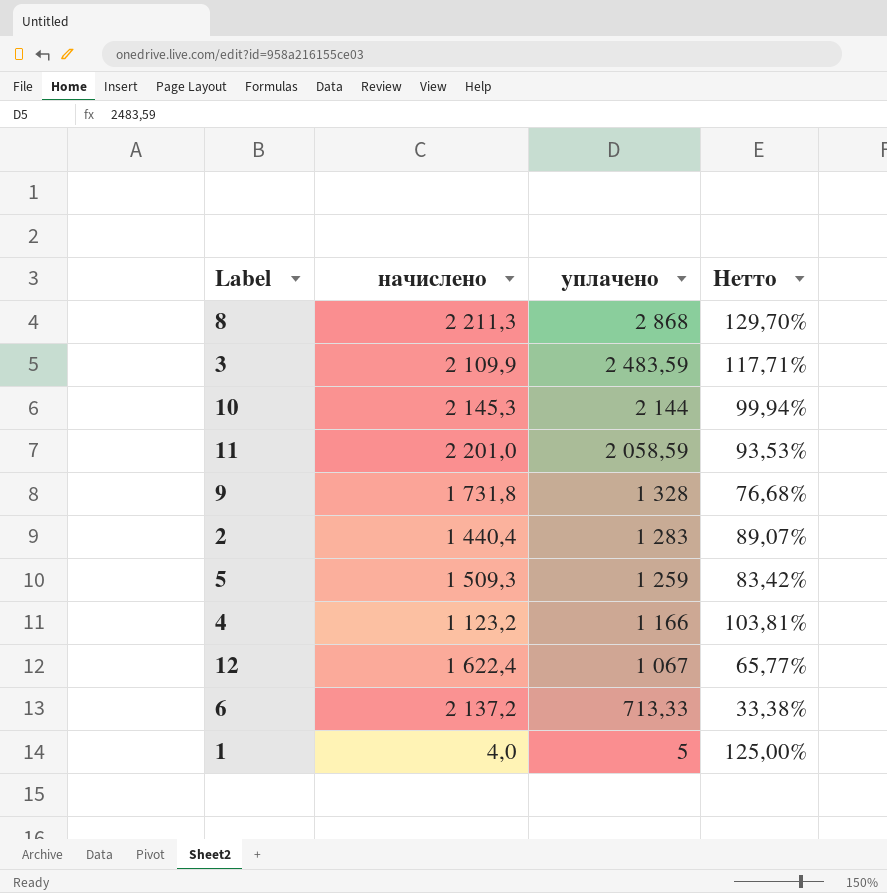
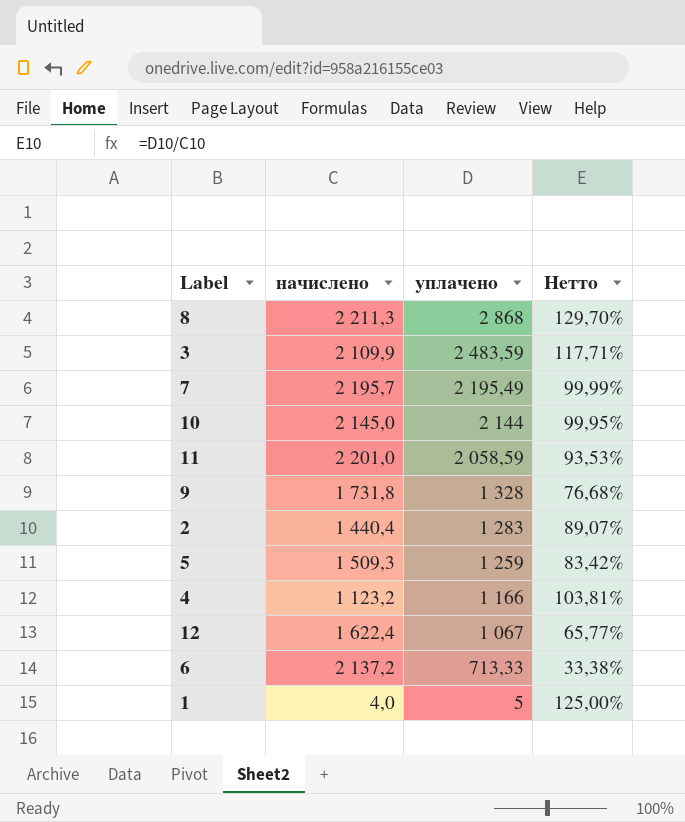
row 7: none -> 2 195,7 | 2 195,49 | 99,99%
10 | начислено: 2 145,3 -> 2 145,0
10 | Нетто: 99,94% -> 99,95%

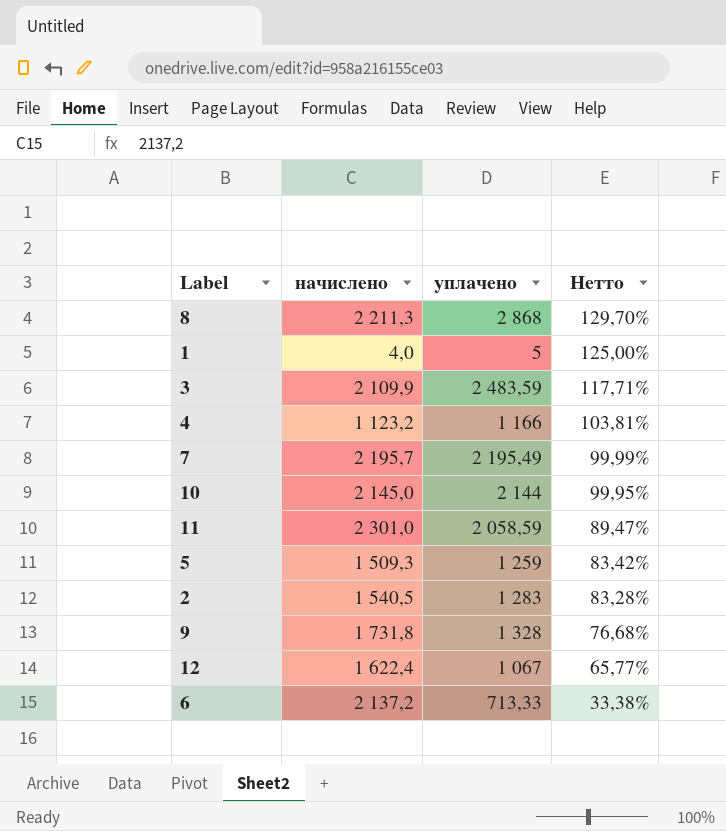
row order: уплачено descending -> Нетто descending
11 | начислено: 2 201,0 -> 2 301,0
11 | Нетто: 93,53% -> 89,47%
2 | начислено: 1 440,4 -> 1 540,5
2 | Нетто: 89,07% -> 83,28%

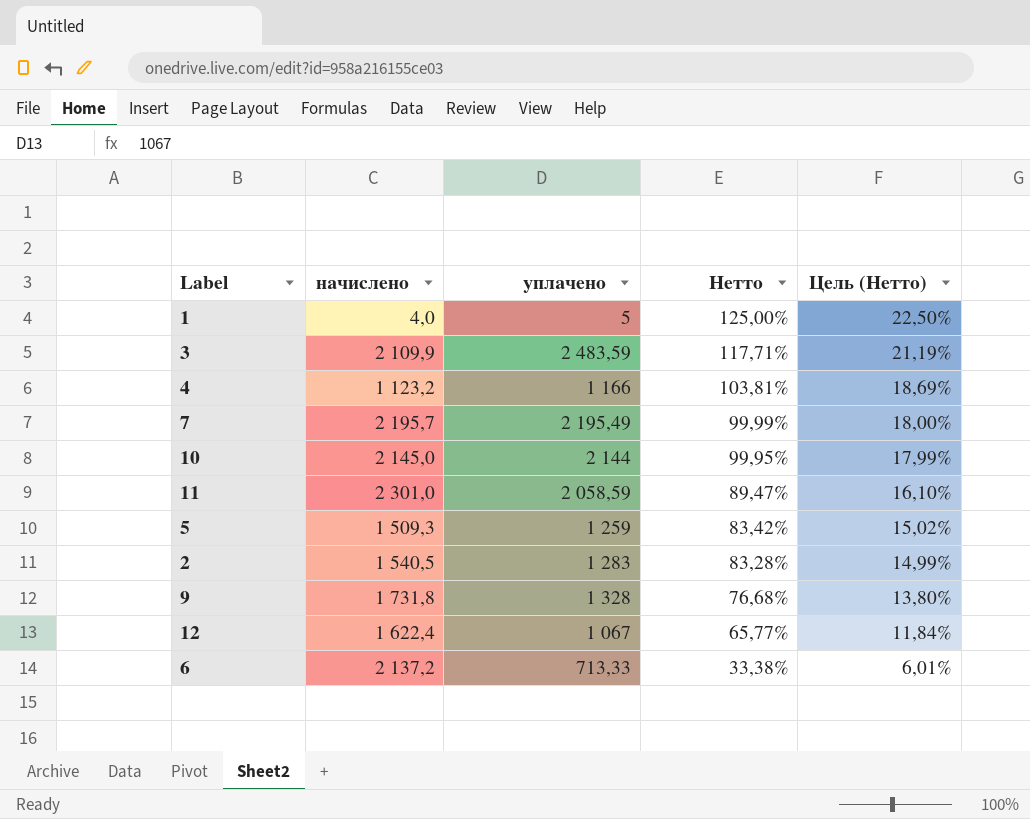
column Цель (Нетто) | formula: none -> [Нетто] * 0,18
row 8: 2 211,3 | 2 868 | 129,70% -> none

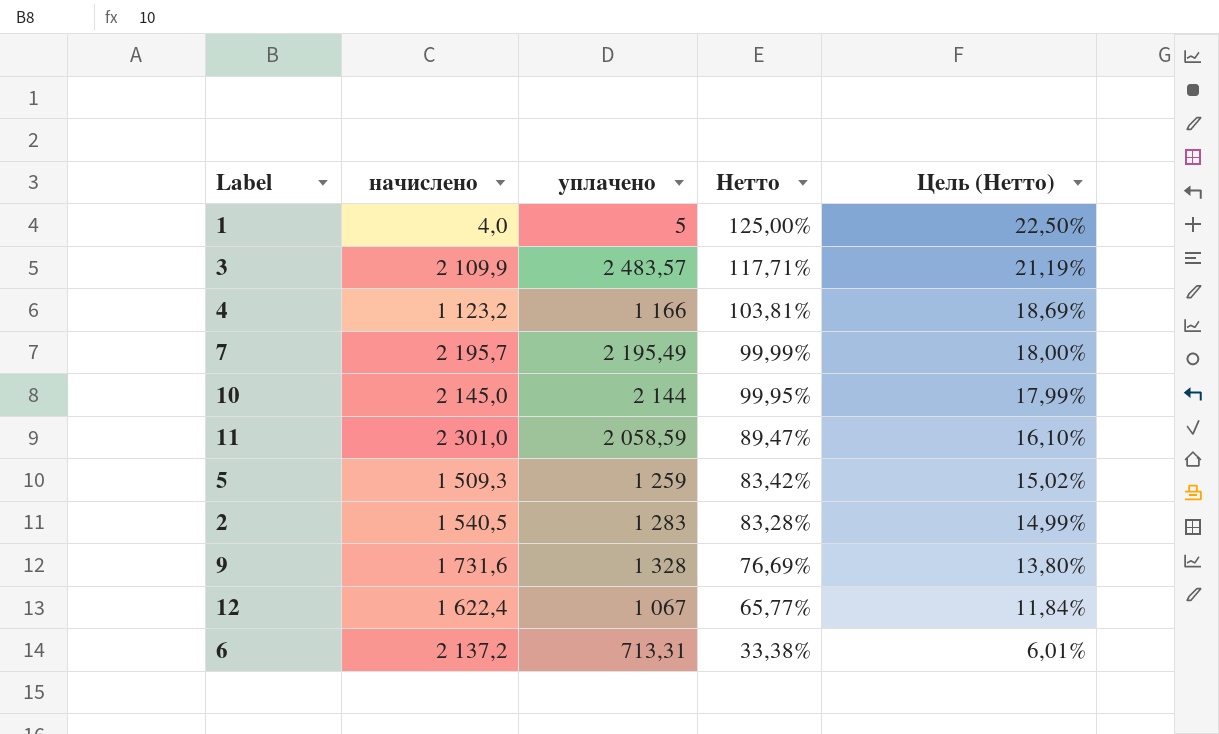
3 | уплачено: 2 483,59 -> 2 483,57
9 | начислено: 1 731,8 -> 1 731,6
9 | Нетто: 76,68% -> 76,69%
6 | уплачено: 713,33 -> 713,31

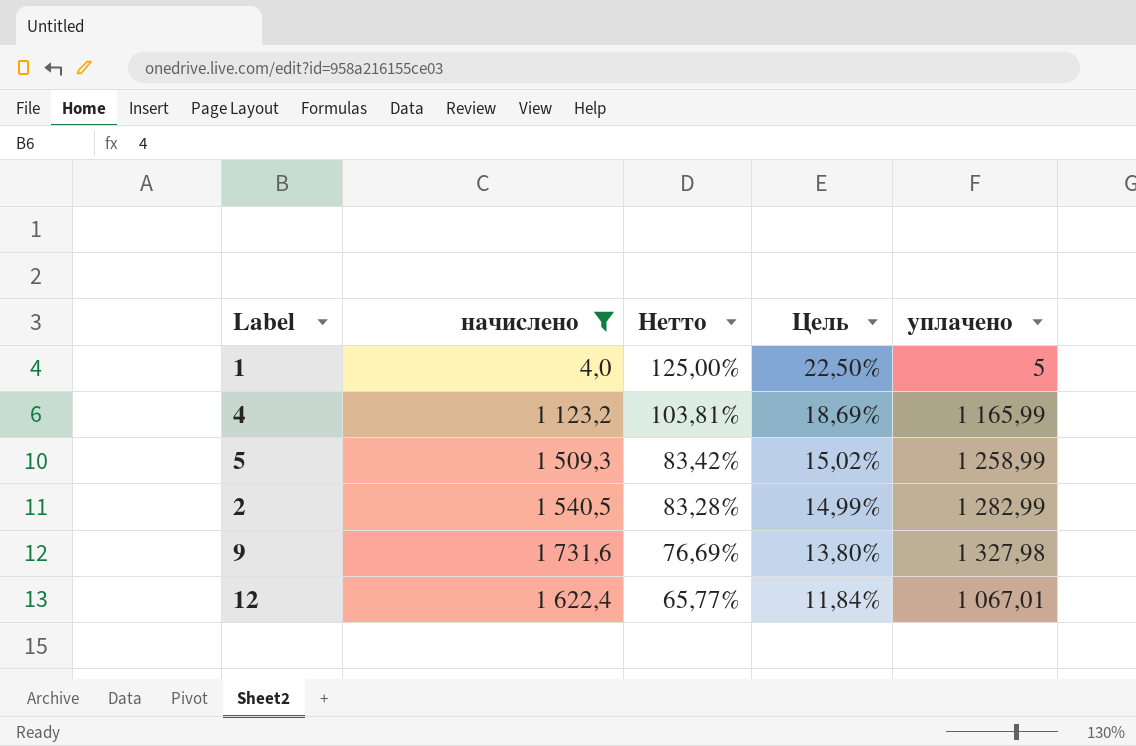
filter: none -> начислено <= 1 731,6
column name: Цель (Нетто) -> Цель
column уплачено | position: 3 -> 5
4 | уплачено: 1 166 -> 1 165,99
5 | уплачено: 1 259 -> 1 258,99
2 | уплачено: 1 283 -> 1 282,99
9 | уплачено: 1 328 -> 1 327,98
12 | уплачено: 1 067 -> 1 067,01

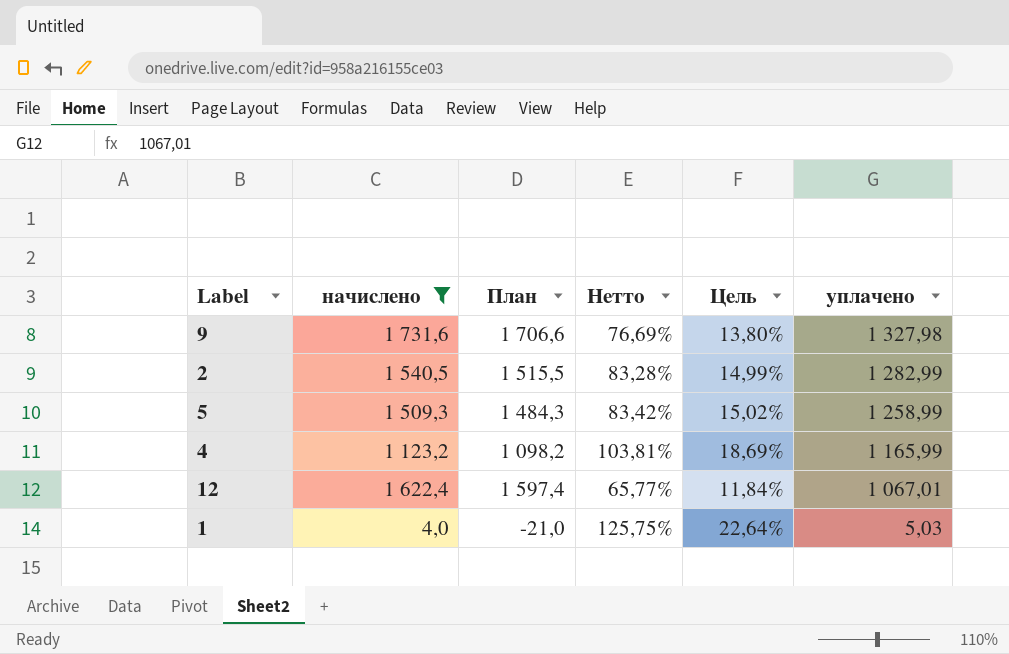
row order: Нетто descending -> уплачено descending
column План | formula: none -> [начислено] - 25
1 | Нетто: 125,00% -> 125,75%
1 | Цель: 22,50% -> 22,64%
1 | уплачено: 5 -> 5,03

